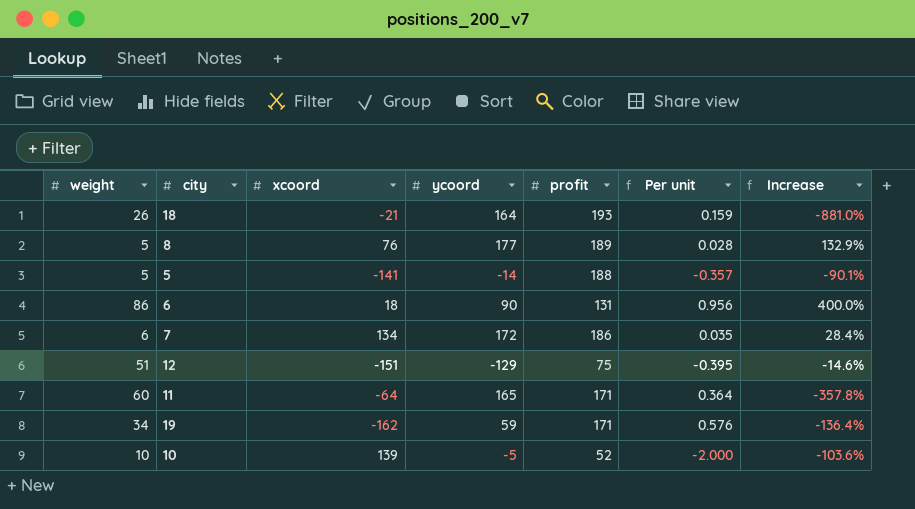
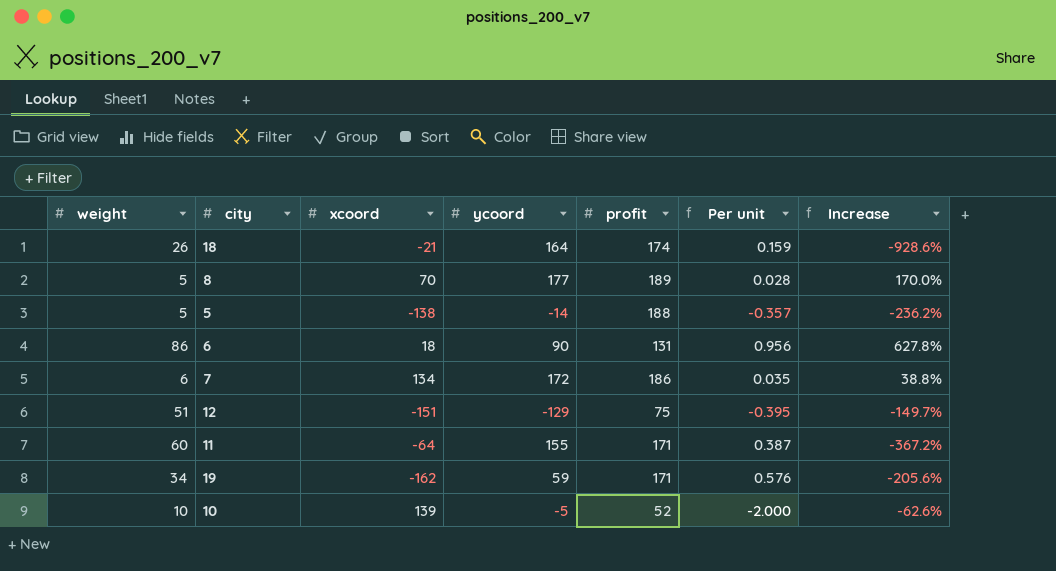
column Increase | formula: ([ycoord] - [xcoord]) / [xcoord] -> ([profit] - [xcoord]) / [xcoord]
18 | profit: 193 -> 174
8 | xcoord: 76 -> 70
5 | xcoord: -141 -> -138
11 | ycoord: 165 -> 155
11 | Per unit: 0.364 -> 0.387

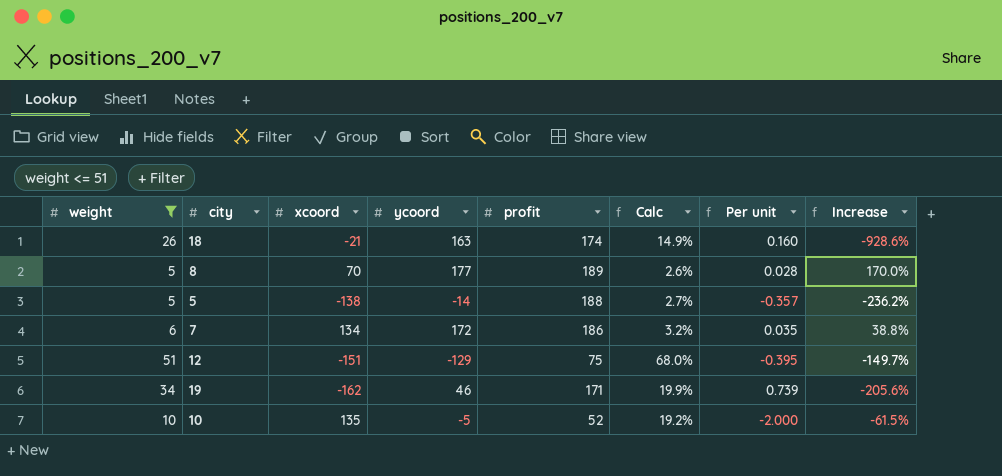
filter: none -> weight <= 51
column Calc | formula: none -> [weight] / [profit]
18 | ycoord: 164 -> 163
18 | Per unit: 0.159 -> 0.160
19 | ycoord: 59 -> 46
19 | Per unit: 0.576 -> 0.739
10 | xcoord: 139 -> 135
10 | Increase: -62.6% -> -61.5%

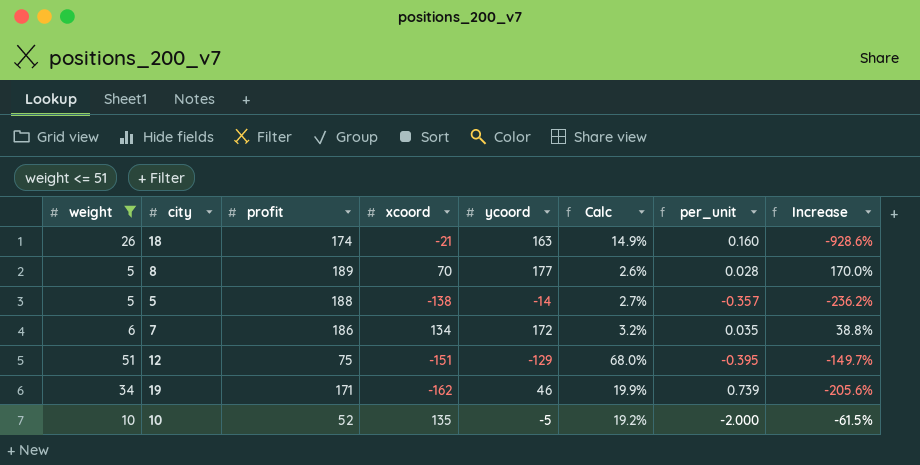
column profit | position: 5 -> 3
column name: Per unit -> per_unit

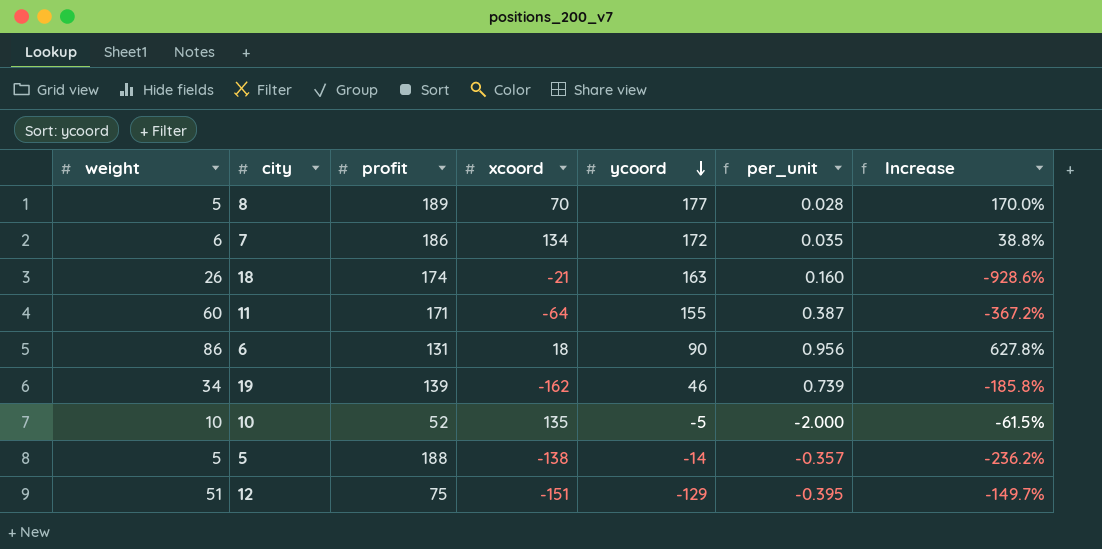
filter: weight <= 51 -> none
row order: none -> ycoord descending
column Calc | formula: [weight] / [profit] -> none
19 | profit: 171 -> 139
19 | Increase: -205.6% -> -185.8%

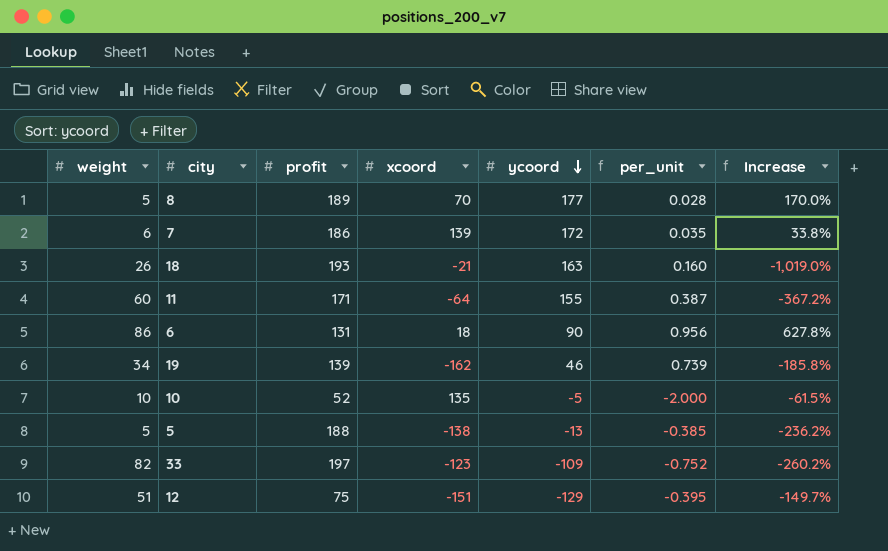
7 | xcoord: 134 -> 139
7 | Increase: 38.8% -> 33.8%
18 | profit: 174 -> 193
18 | Increase: -928.6% -> -1,019.0%
5 | ycoord: -14 -> -13
5 | per_unit: -0.357 -> -0.385
row 33: none -> 82 | 197 | -123 | -109 | -0.752 | -260.2%

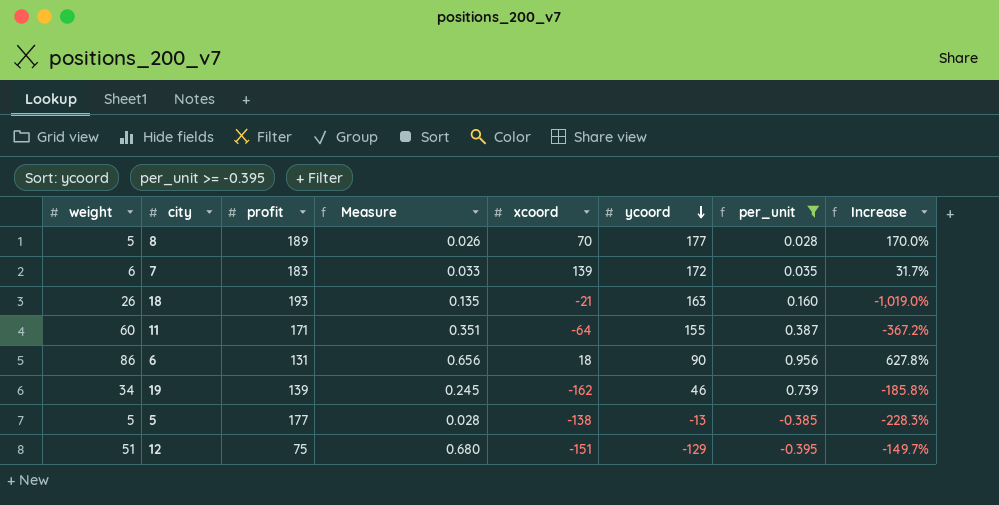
filter: none -> per_unit >= -0.395
column Measure | formula: none -> [weight] / [profit]
7 | profit: 186 -> 183
7 | Increase: 33.8% -> 31.7%
5 | profit: 188 -> 177
5 | Increase: -236.2% -> -228.3%

